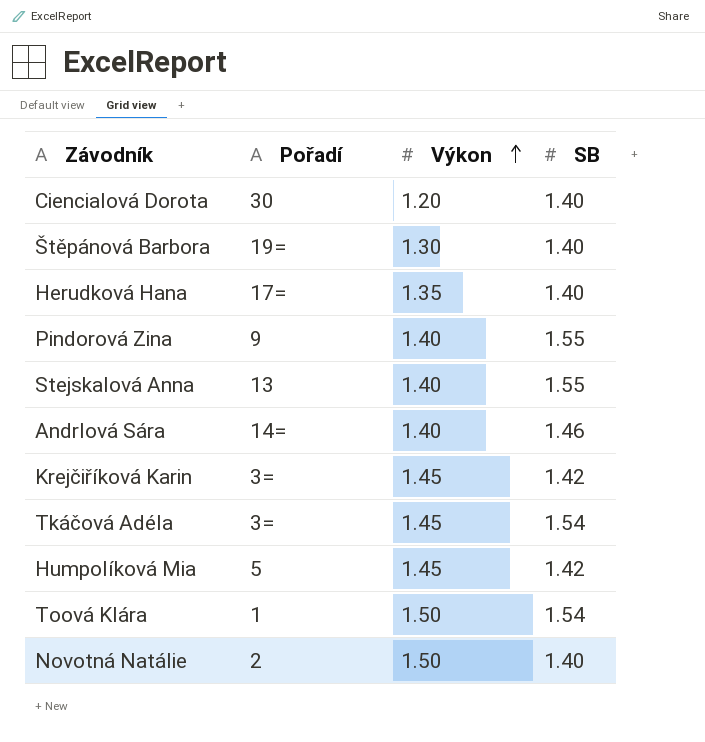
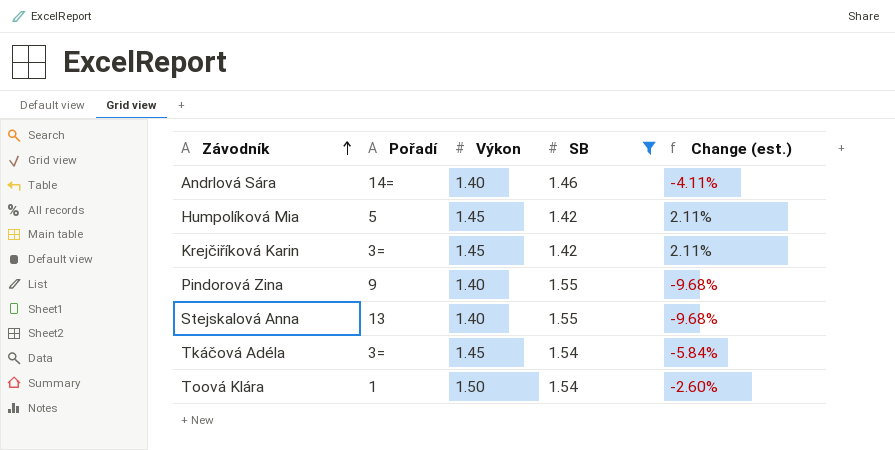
filter: none -> SB != 1.40
row order: Výkon ascending -> Závodník ascending
column Change (est.) | formula: none -> ([Výkon] - [SB]) / [SB]

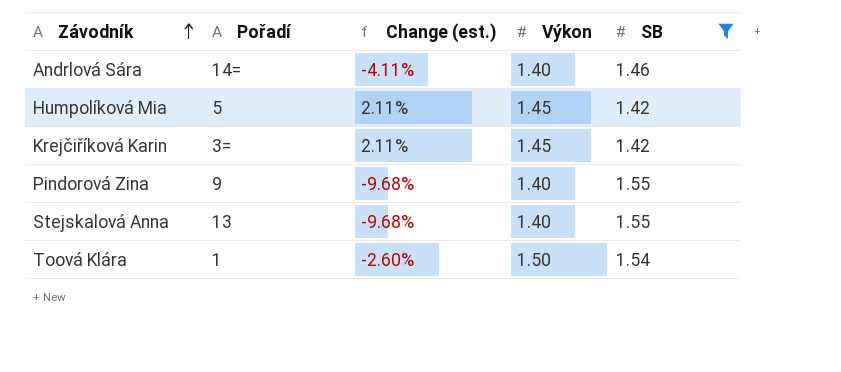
column Change (est.) | position: 5 -> 3
row Tkáčová Adéla: 3= | 1.45 | 1.54 | -5.84% -> none

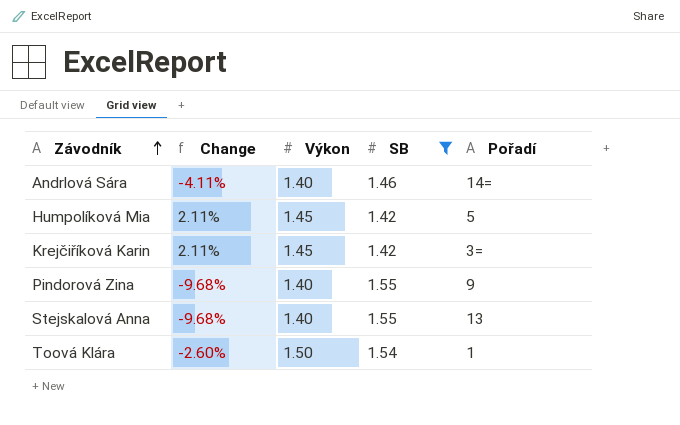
column name: Change (est.) -> Change
column Pořadí | position: 2 -> 5

